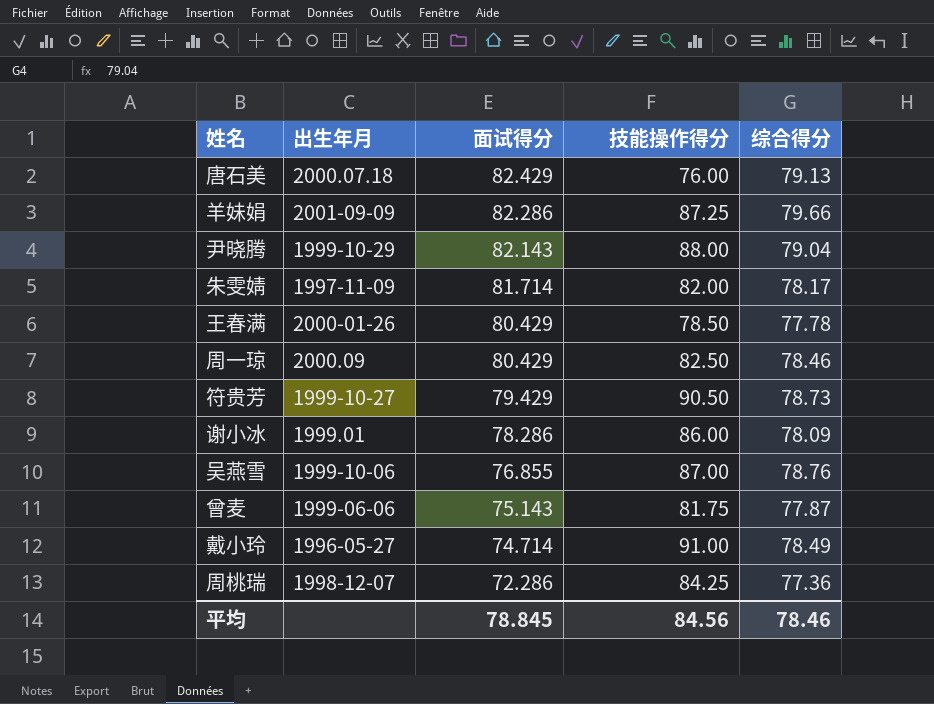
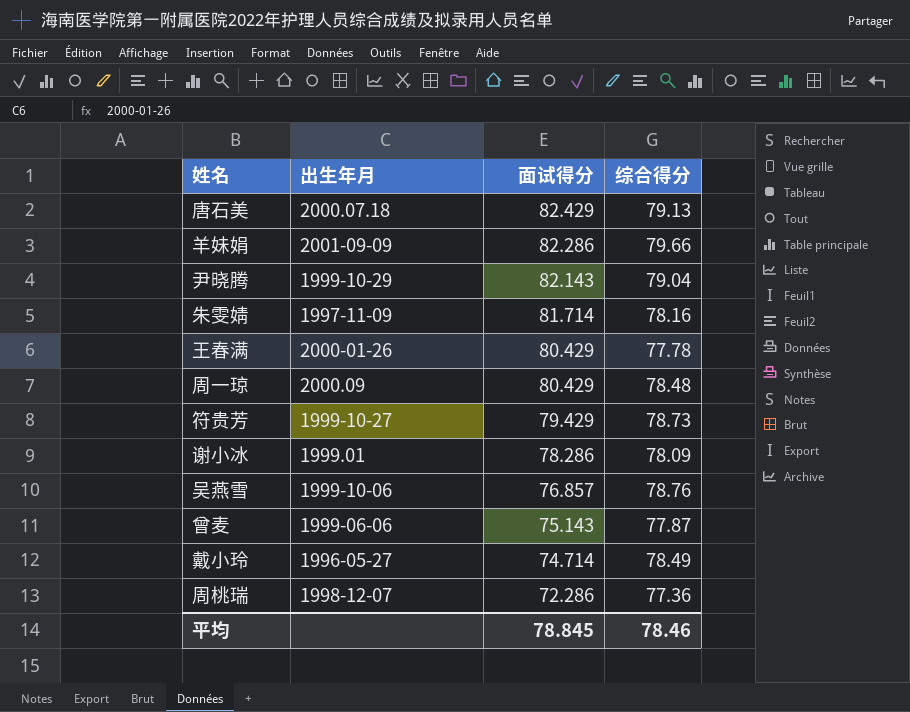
column 技能操作得分 | position: 4 -> none
朱雯婧 | 综合得分: 78.17 -> 78.16
周一琼 | 综合得分: 78.46 -> 78.48
吴燕雪 | 面试得分: 76.855 -> 76.857

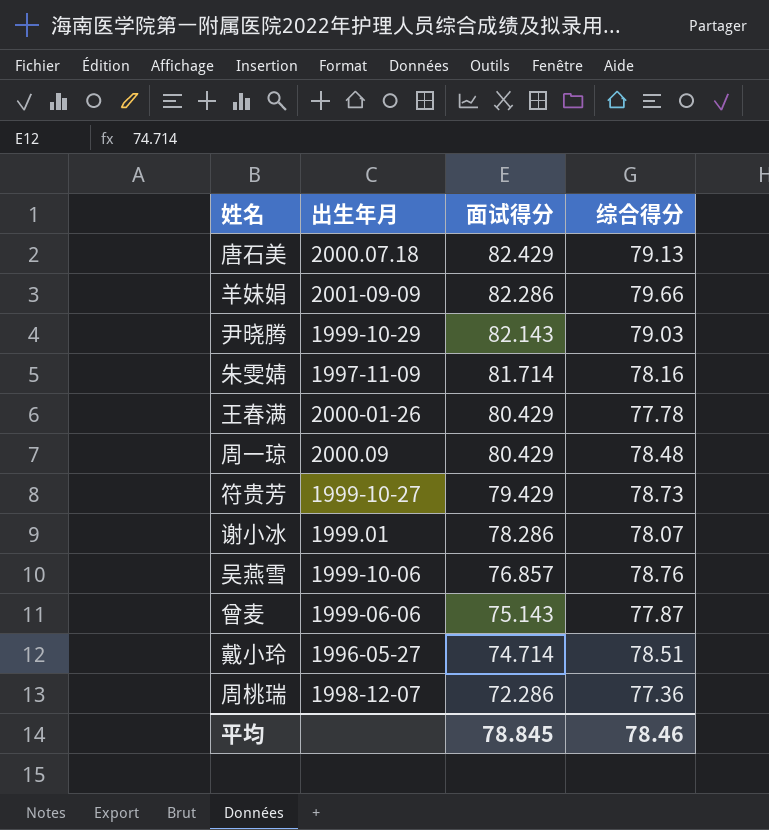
尹晓腾 | 综合得分: 79.04 -> 79.03
谢小冰 | 综合得分: 78.09 -> 78.07
戴小玲 | 综合得分: 78.49 -> 78.51

